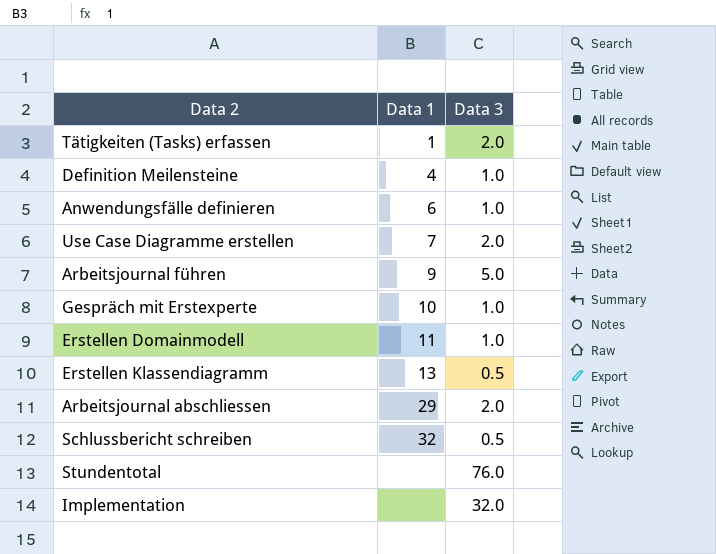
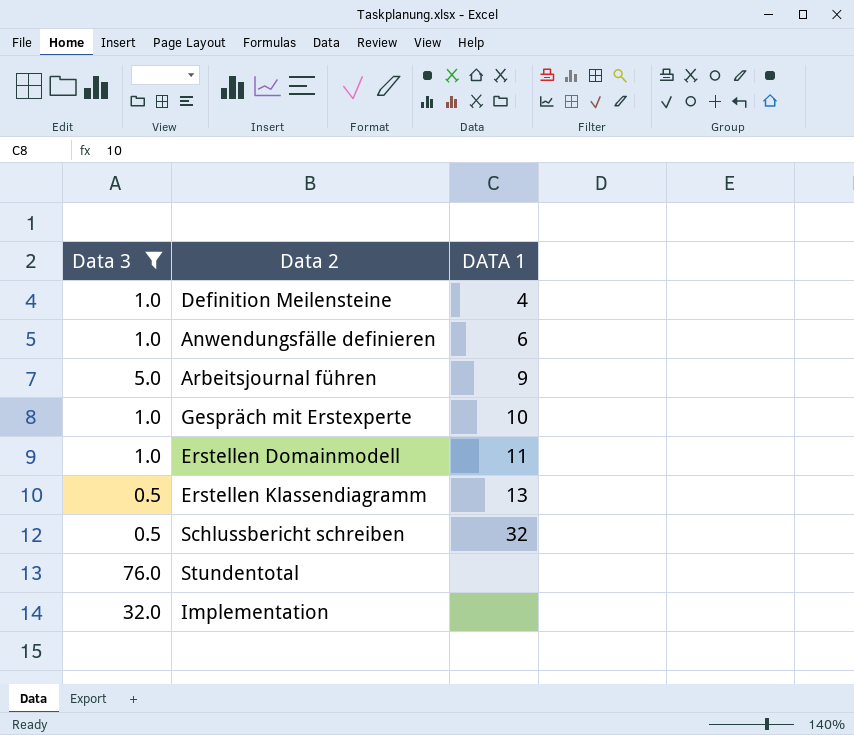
filter: none -> Data 3 != 2.0
column Data 3 | position: 3 -> 1
column name: Data 1 -> DATA 1

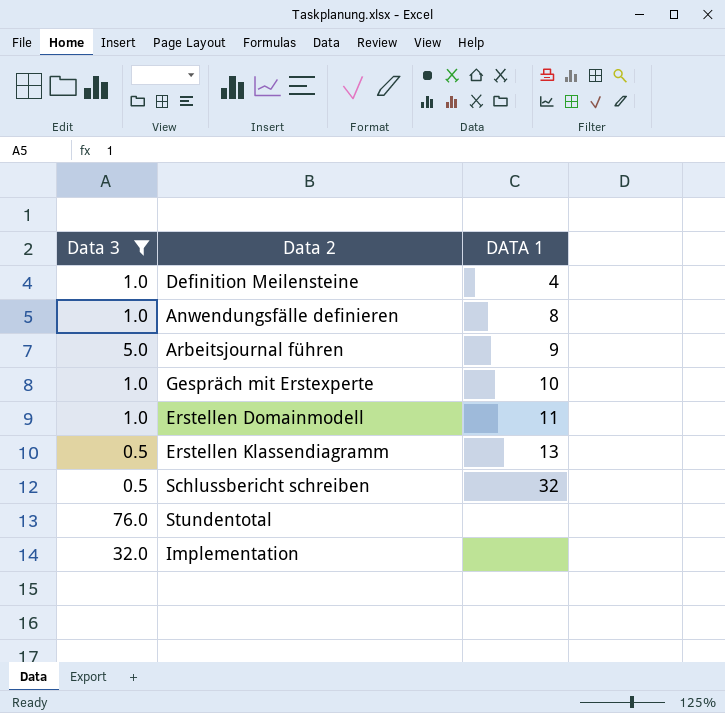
Anwendungsfälle definieren | DATA 1: 6 -> 8

